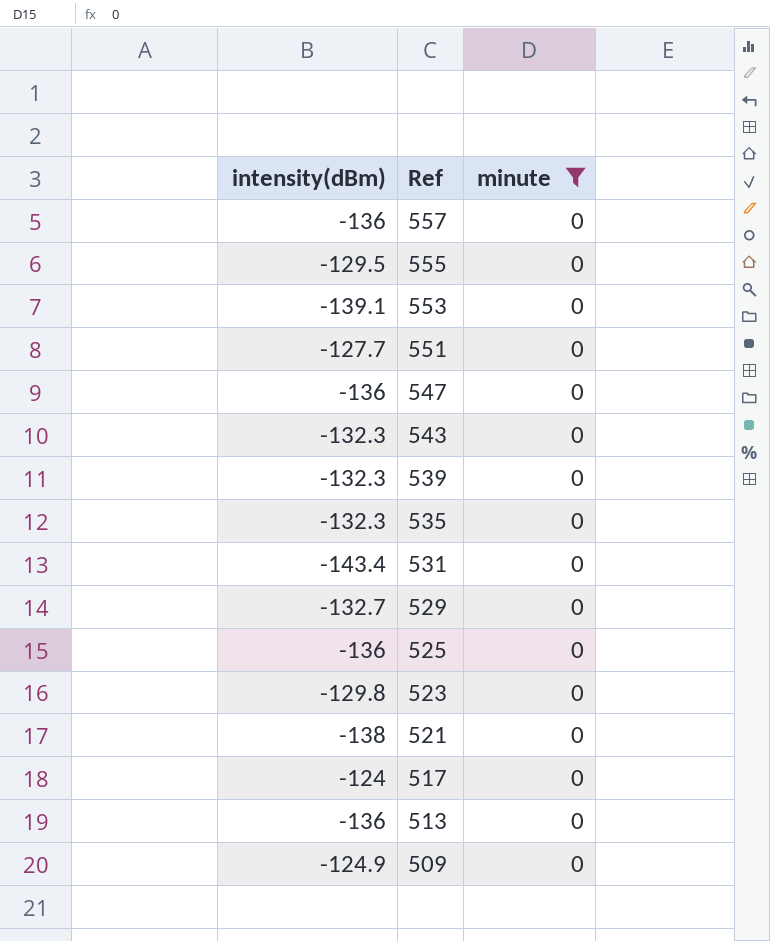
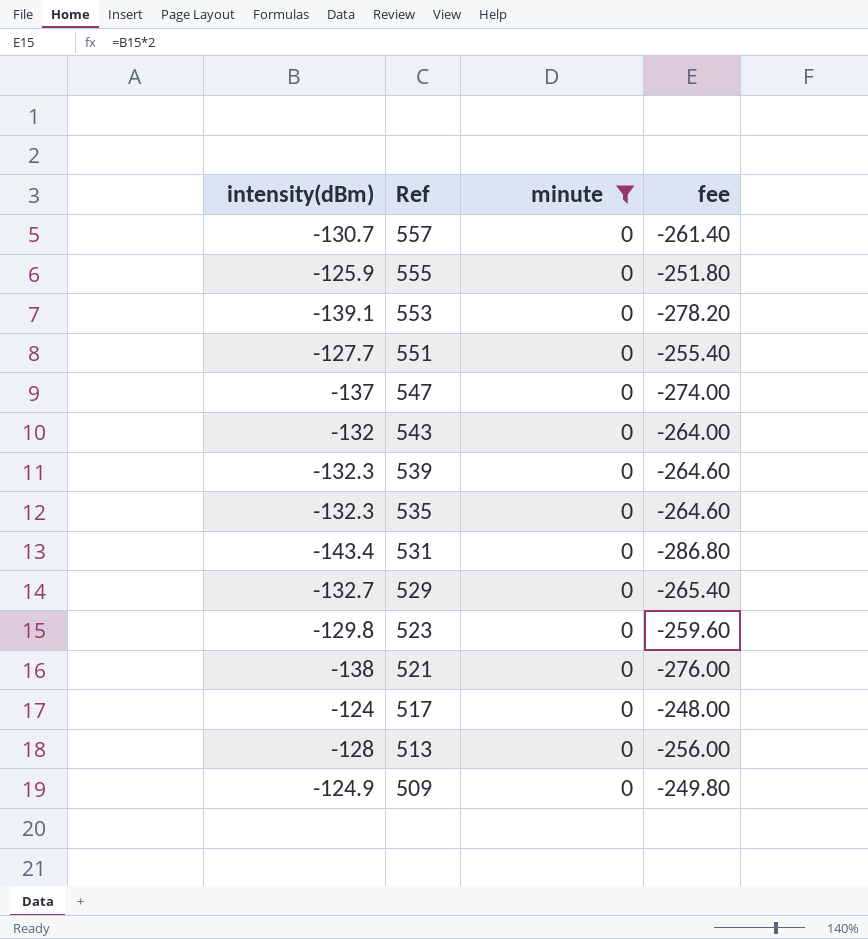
column fee | formula: none -> [intensity(dBm)] * 2
row 525: -136 | 0 -> none
557 | intensity(dBm): -136 -> -130.7
555 | intensity(dBm): -129.5 -> -125.9
547 | intensity(dBm): -136 -> -137
543 | intensity(dBm): -132.3 -> -132
513 | intensity(dBm): -136 -> -128

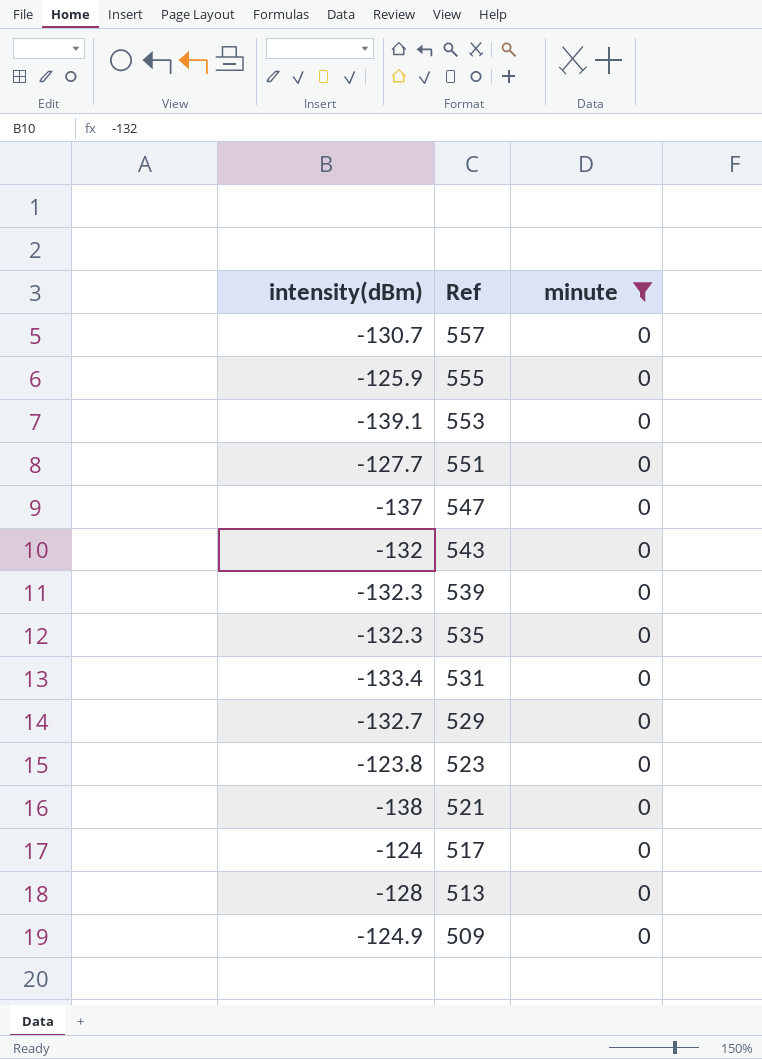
column fee | formula: [intensity(dBm)] * 2 -> none
531 | intensity(dBm): -143.4 -> -133.4
523 | intensity(dBm): -129.8 -> -123.8

